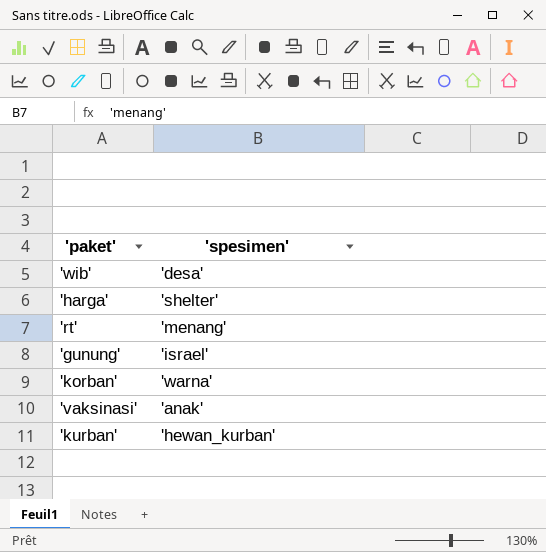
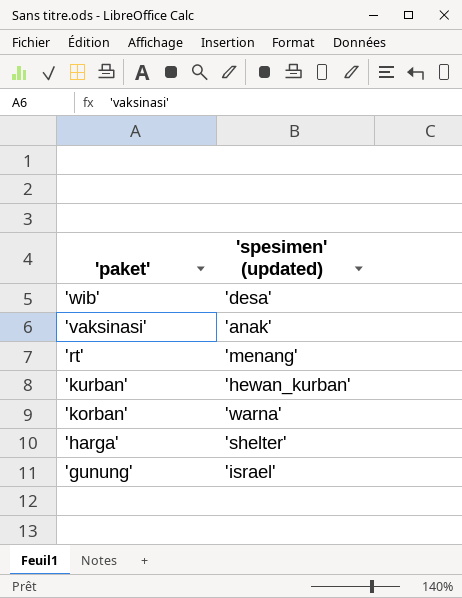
row order: none -> 'paket' descending
column name: 'spesimen' -> 'spesimen' (updated)

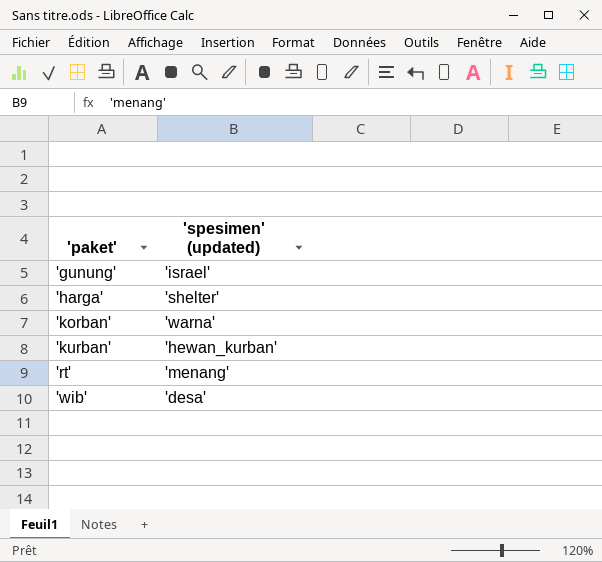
row order: 'paket' descending -> 'paket' ascending
row 'vaksinasi': 'anak' -> none

